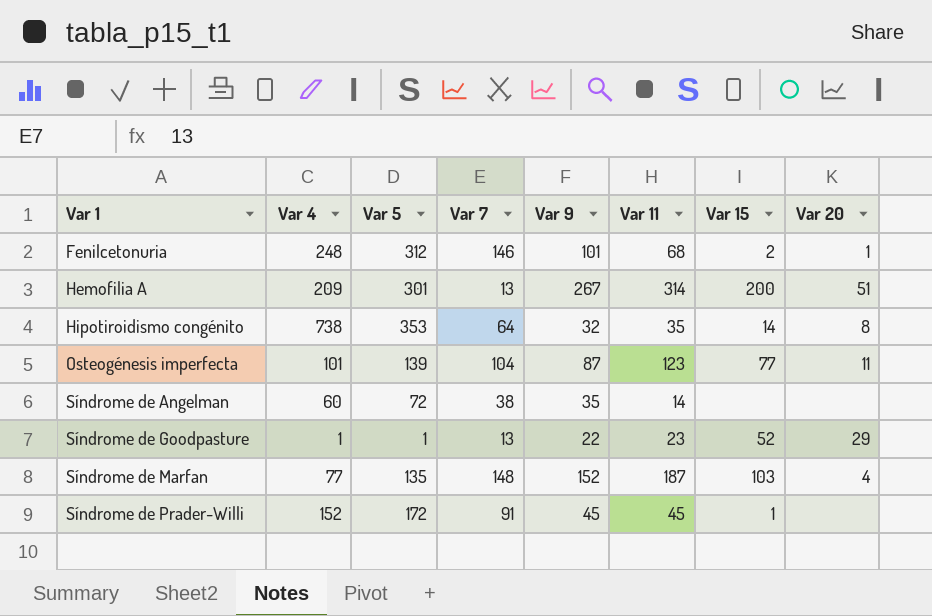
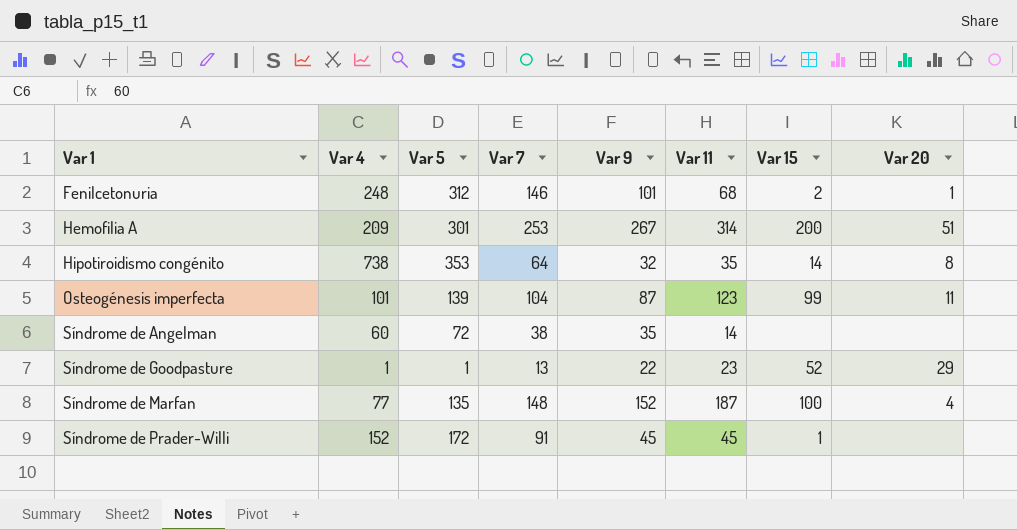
Hemofilia A | Var 7: 13 -> 253
Osteogénesis imperfecta | Var 15: 77 -> 99
Síndrome de Marfan | Var 15: 103 -> 100

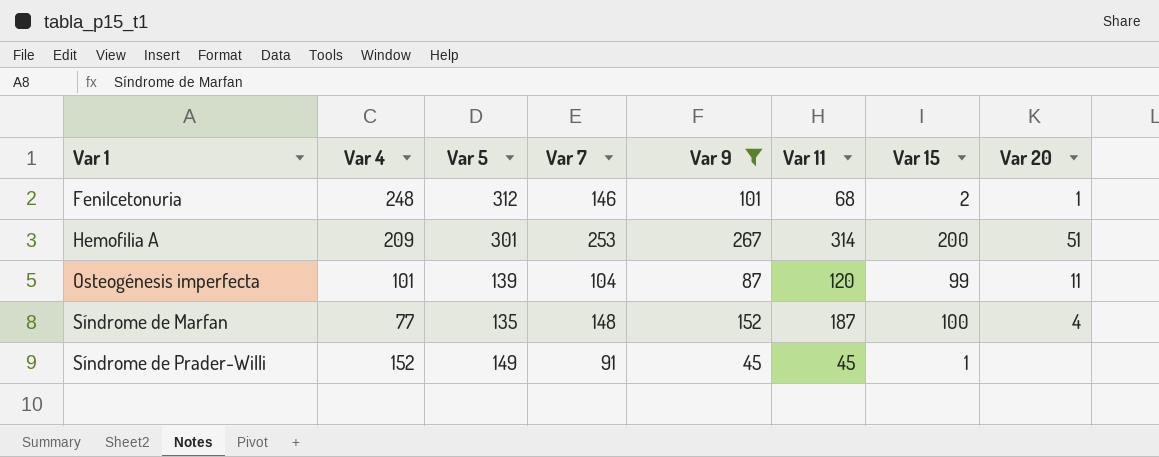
filter: none -> Var 9 >= 45
Osteogénesis imperfecta | Var 11: 123 -> 120
Síndrome de Prader-Willi | Var 5: 172 -> 149

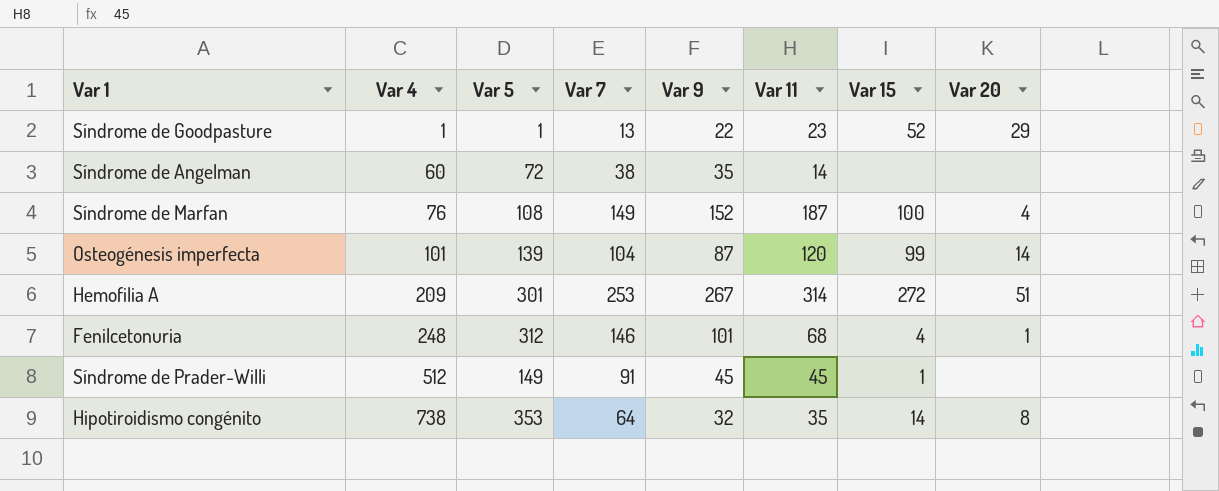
filter: Var 9 >= 45 -> none
row order: Var 1 ascending -> Var 4 ascending
Síndrome de Marfan | Var 4: 77 -> 76
Síndrome de Marfan | Var 5: 135 -> 108
Síndrome de Marfan | Var 7: 148 -> 149
Osteogénesis imperfecta | Var 20: 11 -> 14
Hemofilia A | Var 15: 200 -> 272
Fenilcetonuria | Var 15: 2 -> 4
Síndrome de Prader-Willi | Var 4: 152 -> 512

